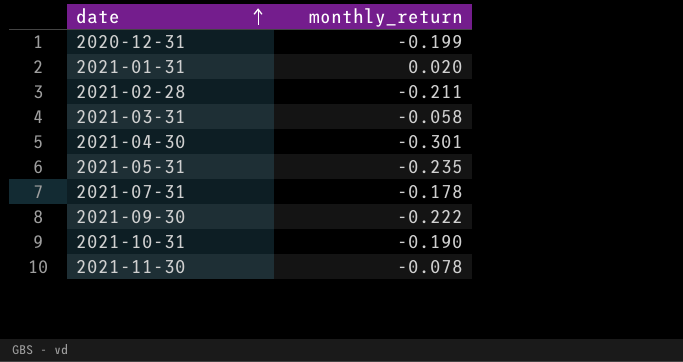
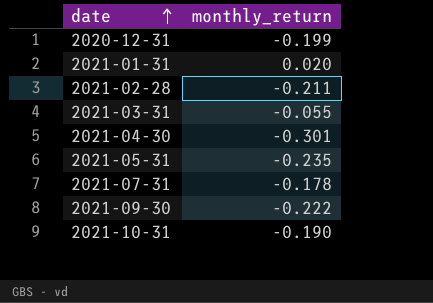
row 2021-11-30: -0.078 -> none
2021-03-31 | monthly_return: -0.058 -> -0.055

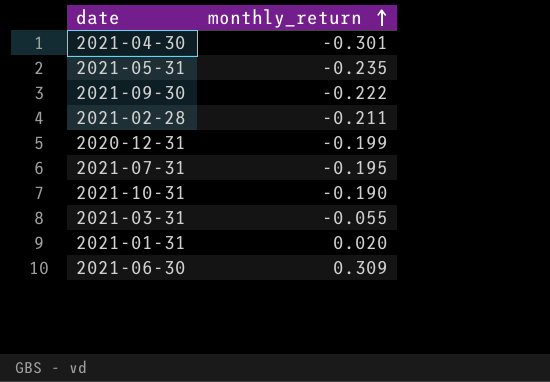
row order: date ascending -> monthly_return ascending
2021-07-31 | monthly_return: -0.178 -> -0.195
row 2021-06-30: none -> 0.309

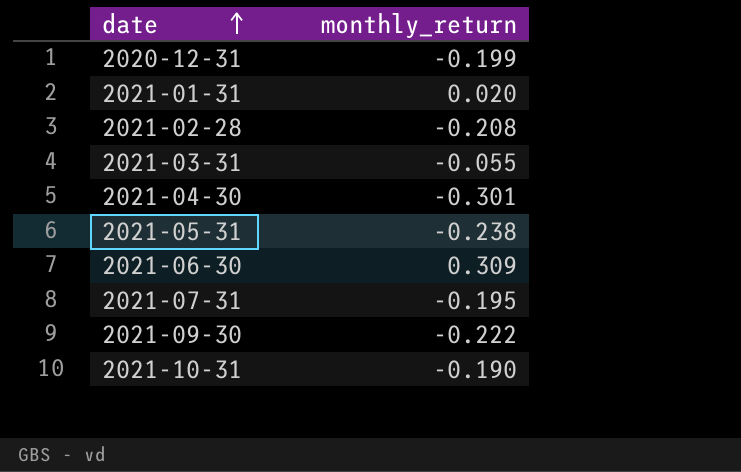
row order: monthly_return ascending -> date ascending
2021-02-28 | monthly_return: -0.211 -> -0.208
2021-05-31 | monthly_return: -0.235 -> -0.238

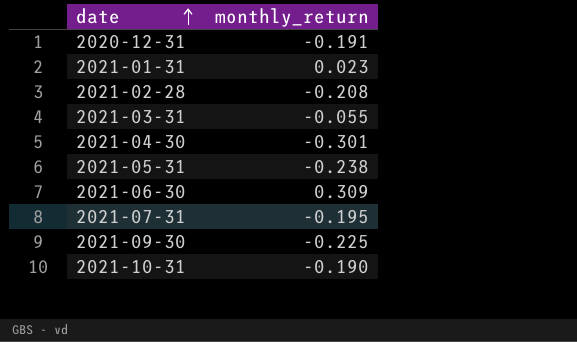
2020-12-31 | monthly_return: -0.199 -> -0.191
2021-01-31 | monthly_return: 0.020 -> 0.023
2021-09-30 | monthly_return: -0.222 -> -0.225

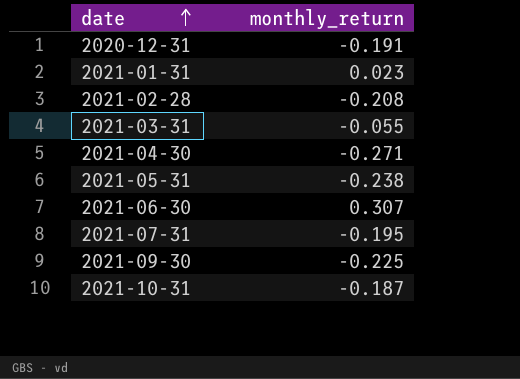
2021-04-30 | monthly_return: -0.301 -> -0.271
2021-06-30 | monthly_return: 0.309 -> 0.307
2021-10-31 | monthly_return: -0.190 -> -0.187

